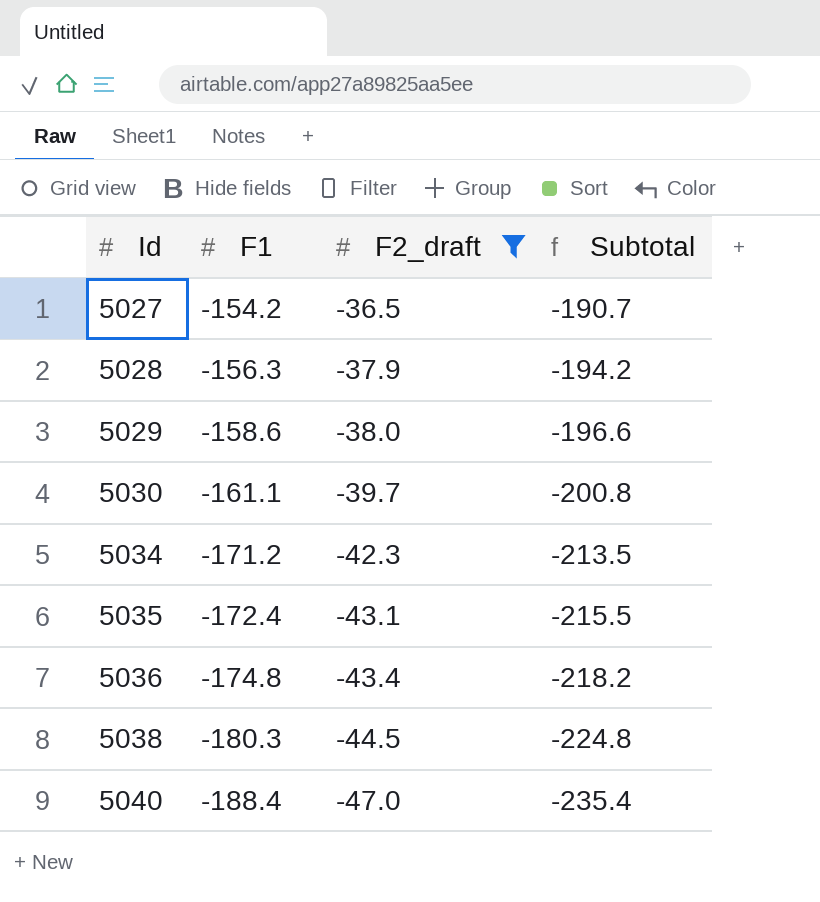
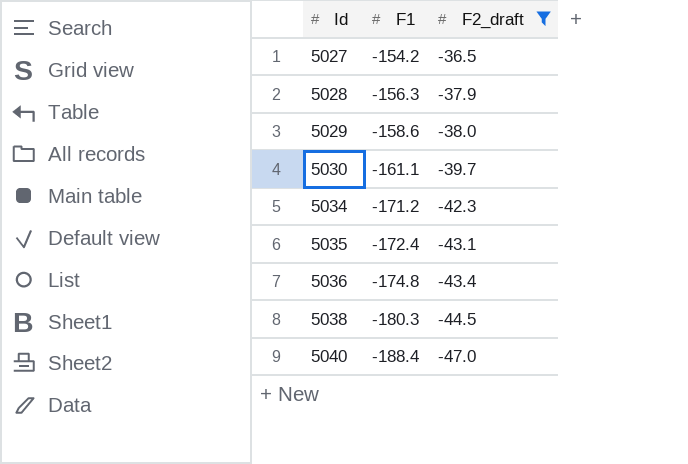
column Subtotal | formula: [F1] + [F2_draft] -> none

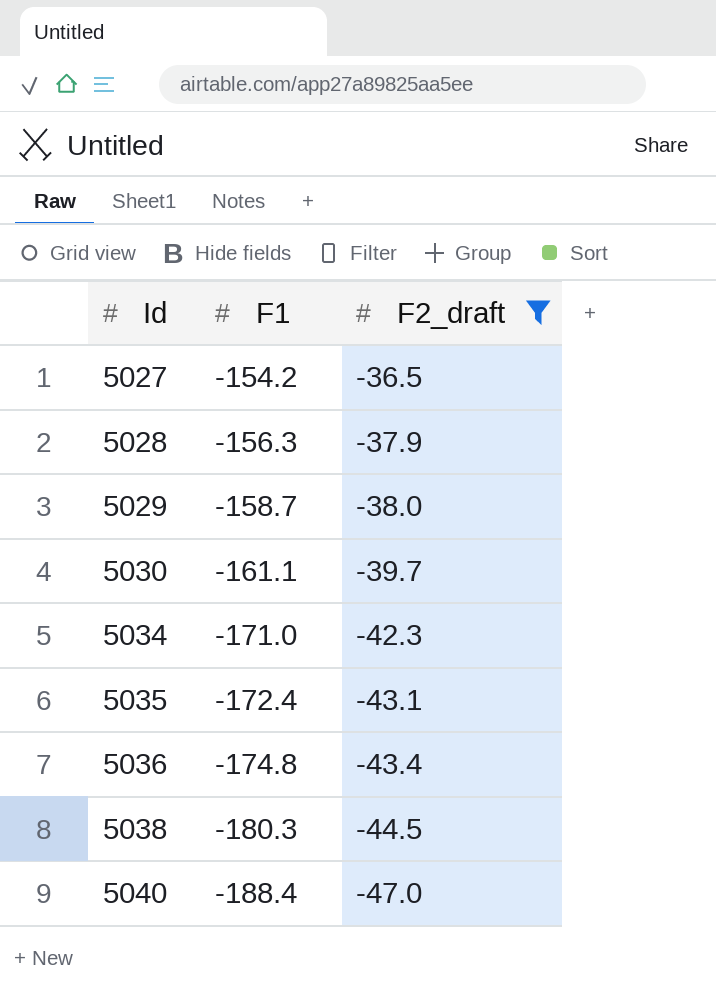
5029 | F1: -158.6 -> -158.7
5034 | F1: -171.2 -> -171.0

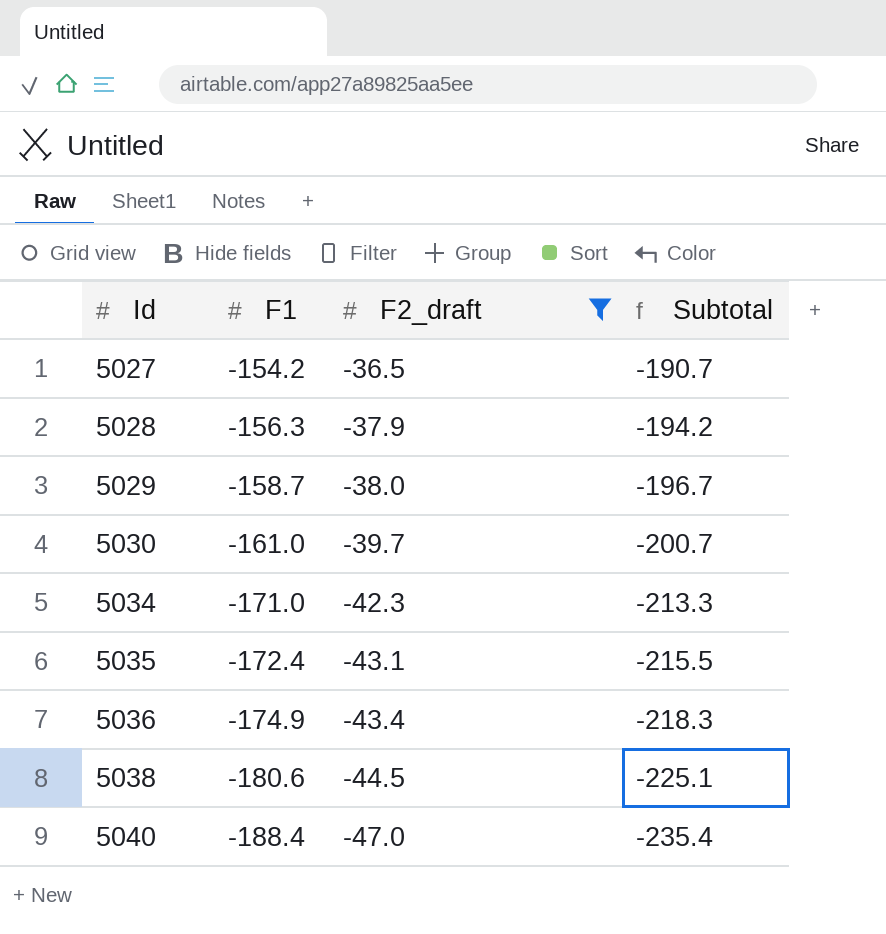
column Subtotal | formula: none -> [F1] + [F2_draft]
5030 | F1: -161.1 -> -161.0
5036 | F1: -174.8 -> -174.9
5038 | F1: -180.3 -> -180.6

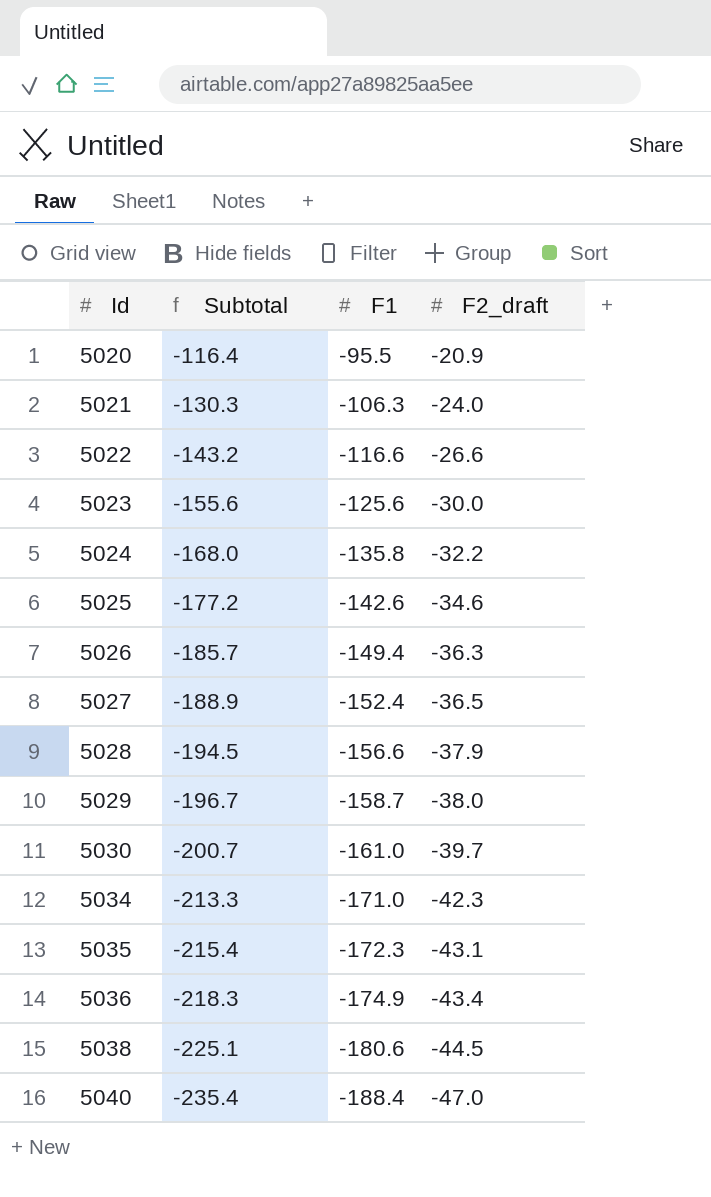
filter: F2_draft <= -36.5 -> none
column Subtotal | position: 4 -> 2
5027 | Subtotal: -190.7 -> -188.9
5027 | F1: -154.2 -> -152.4
5028 | Subtotal: -194.2 -> -194.5
5028 | F1: -156.3 -> -156.6
5035 | Subtotal: -215.5 -> -215.4
5035 | F1: -172.4 -> -172.3

